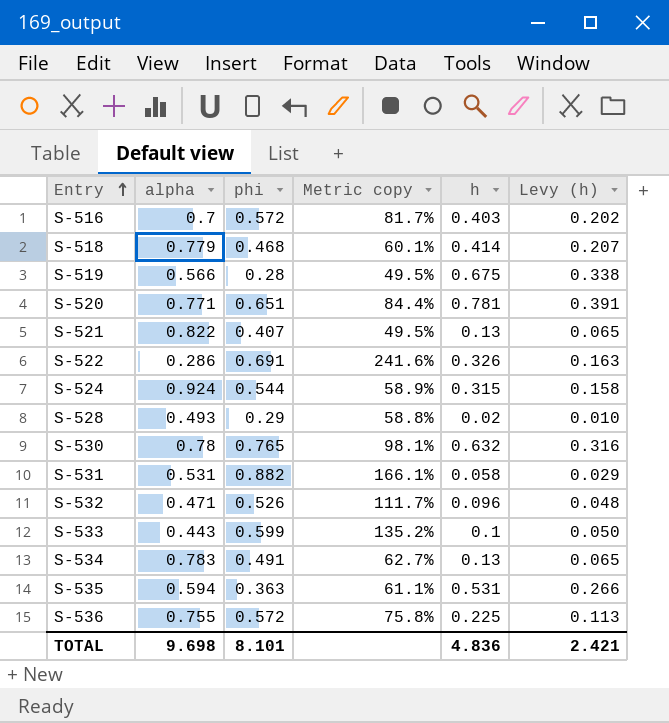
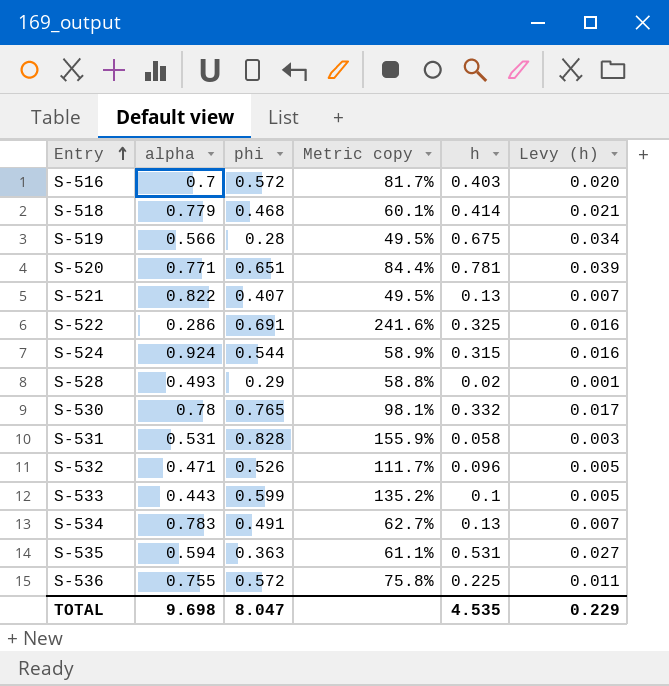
column Levy (h) | formula: [h] * 0.5 -> [h] * 0.05
S-522 | h: 0.326 -> 0.325
S-530 | h: 0.632 -> 0.332
S-531 | phi: 0.882 -> 0.828
S-531 | Metric copy: 166.1% -> 155.9%
TOTAL | phi: 8.101 -> 8.047
TOTAL | h: 4.836 -> 4.535
TOTAL | Levy (h): 2.421 -> 0.229

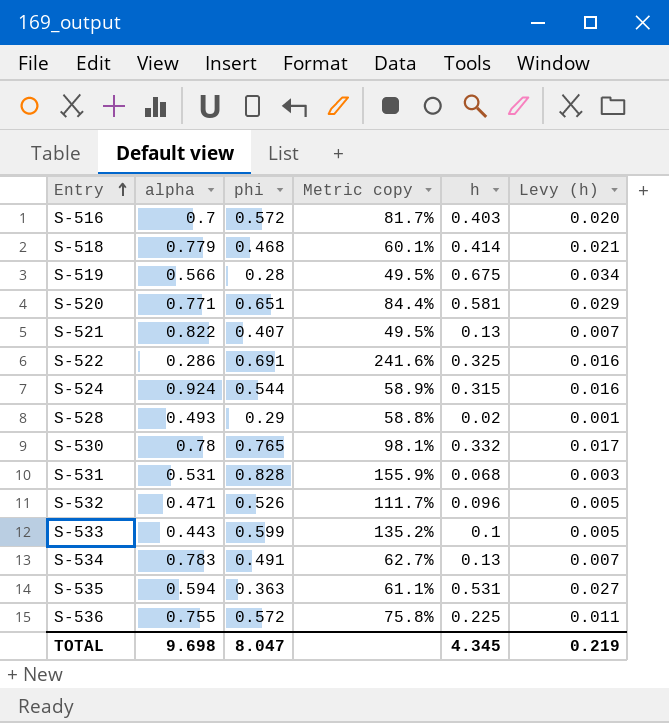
S-520 | h: 0.781 -> 0.581
S-520 | Levy (h): 0.039 -> 0.029
S-531 | h: 0.058 -> 0.068
TOTAL | h: 4.535 -> 4.345
TOTAL | Levy (h): 0.229 -> 0.219

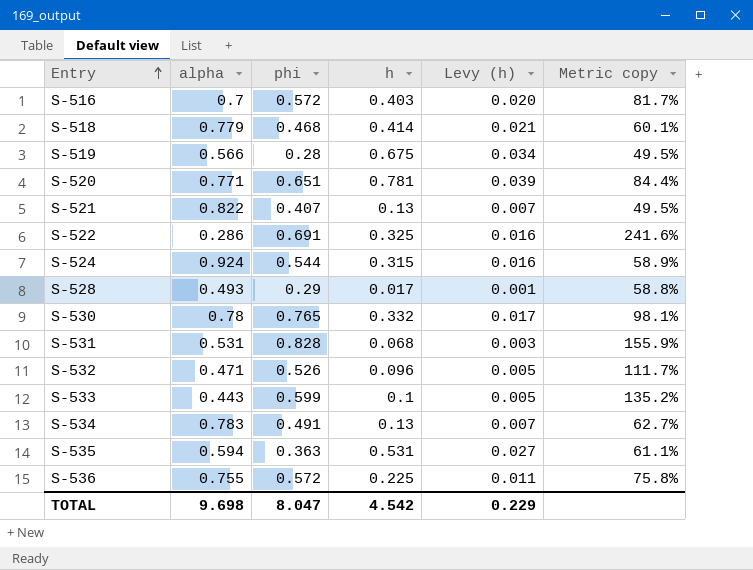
column Metric copy | position: 4 -> 6
S-520 | h: 0.581 -> 0.781
S-520 | Levy (h): 0.029 -> 0.039
S-528 | h: 0.02 -> 0.017
TOTAL | h: 4.345 -> 4.542
TOTAL | Levy (h): 0.219 -> 0.229

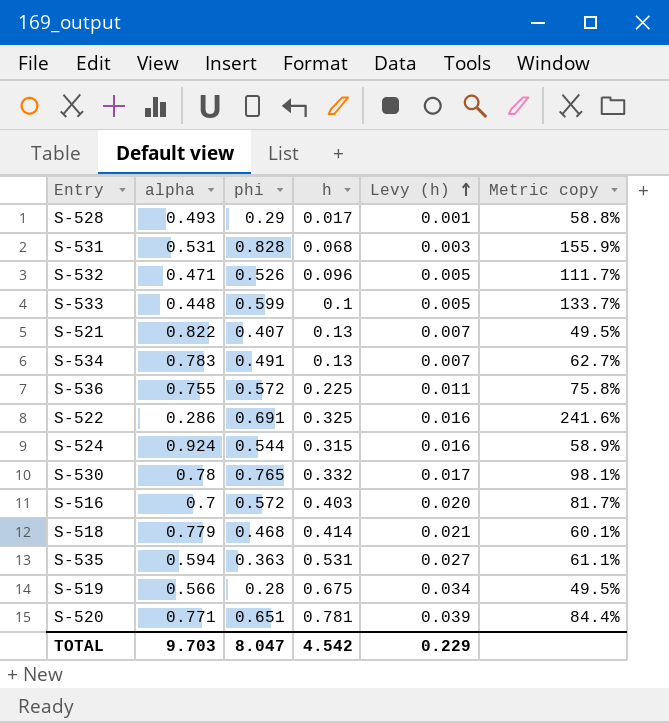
row order: Entry ascending -> Levy (h) ascending
S-533 | alpha: 0.443 -> 0.448
S-533 | Metric copy: 135.2% -> 133.7%
TOTAL | alpha: 9.698 -> 9.703

